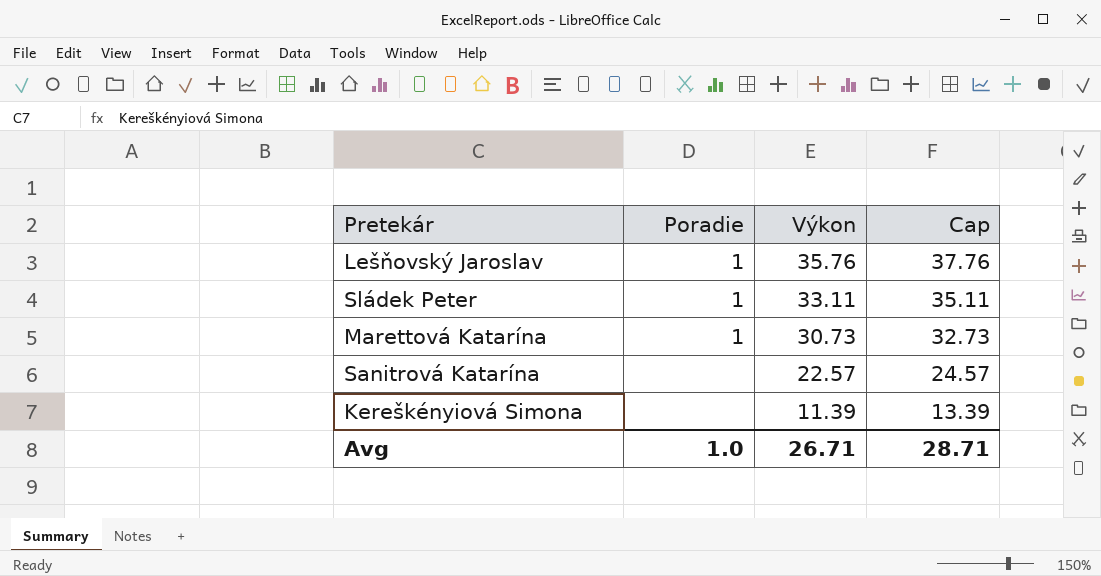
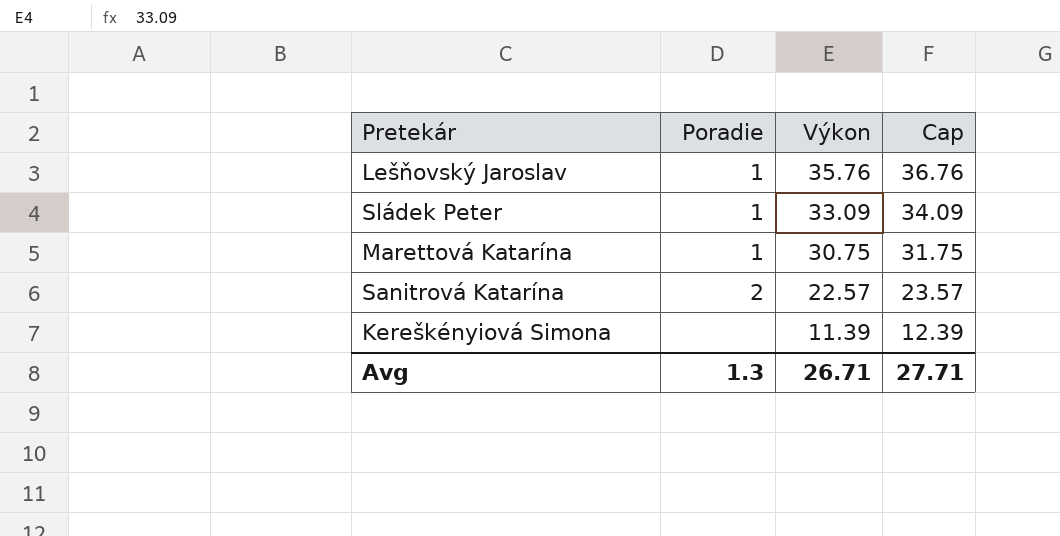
column Cap | formula: [Výkon] + 2 -> [Výkon] + 1
Sládek Peter | Výkon: 33.11 -> 33.09
Marettová Katarína | Výkon: 30.73 -> 30.75
Sanitrová Katarína | Poradie: none -> 2
Avg | Poradie: 1.0 -> 1.3
Avg | Cap: 28.71 -> 27.71

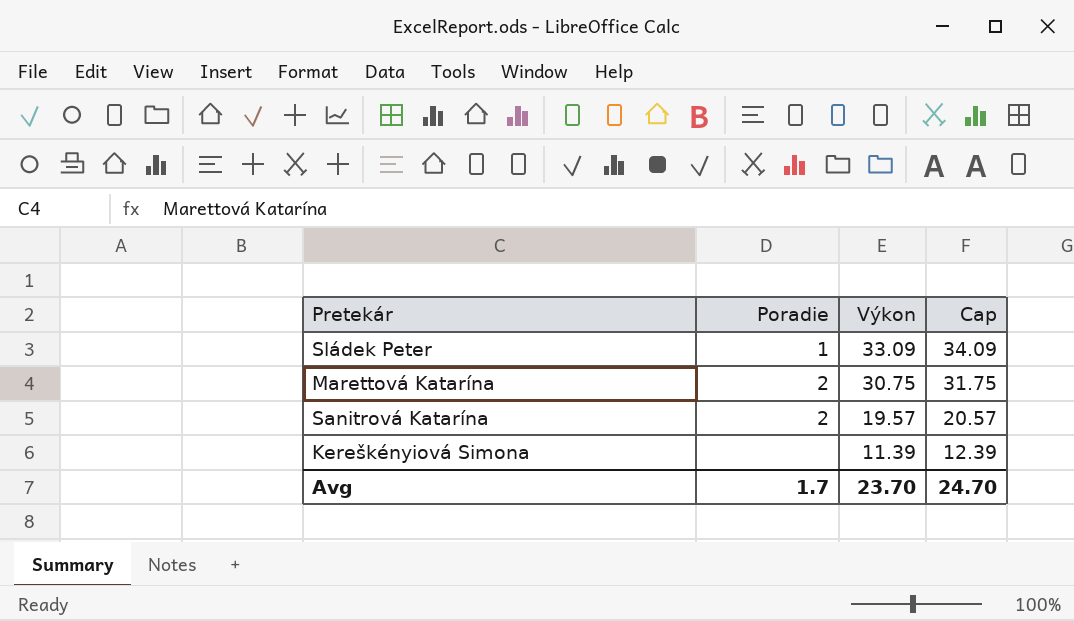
row Lešňovský Jaroslav: 1 | 35.76 | 36.76 -> none
Marettová Katarína | Poradie: 1 -> 2
Sanitrová Katarína | Výkon: 22.57 -> 19.57
Sanitrová Katarína | Cap: 23.57 -> 20.57
Avg | Poradie: 1.3 -> 1.7
Avg | Výkon: 26.71 -> 23.70
Avg | Cap: 27.71 -> 24.70

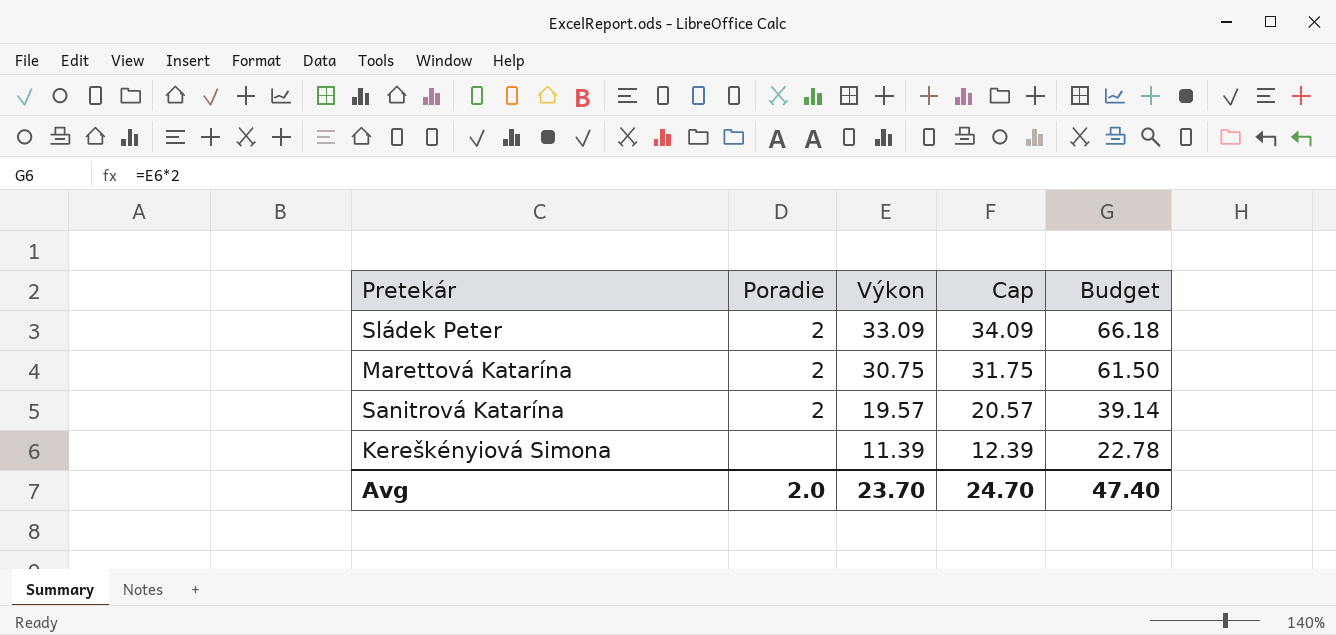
column Budget | formula: none -> [Výkon] * 2
Sládek Peter | Poradie: 1 -> 2
Avg | Poradie: 1.7 -> 2.0

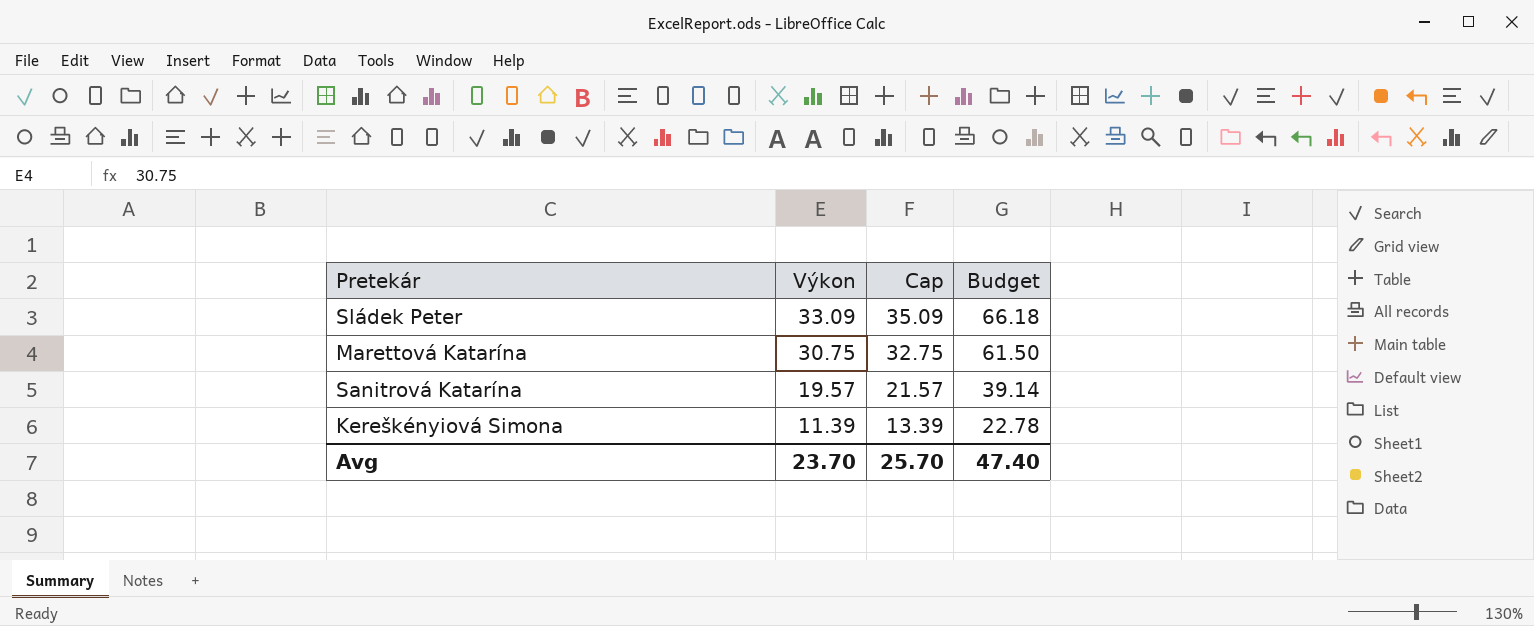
column Poradie | position: 2 -> none
column Cap | formula: [Výkon] + 1 -> [Výkon] + 2
Avg | Cap: 24.70 -> 25.70

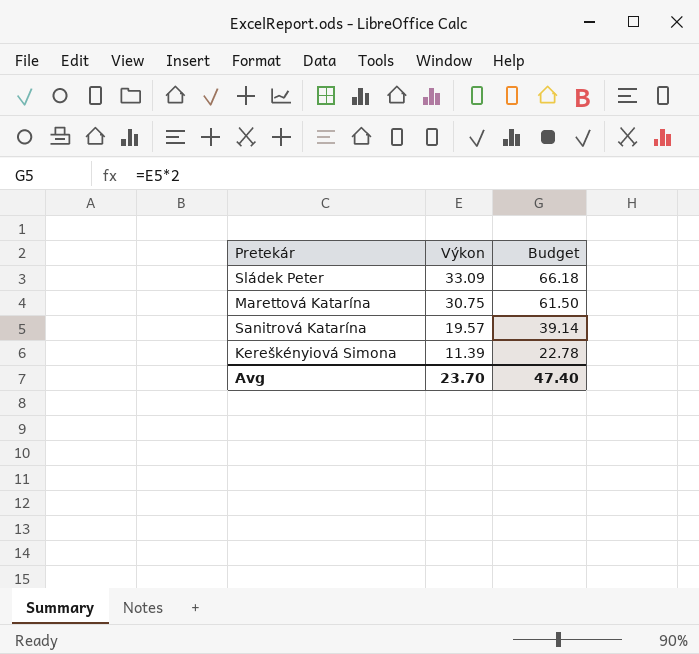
column Cap | formula: [Výkon] + 2 -> none

